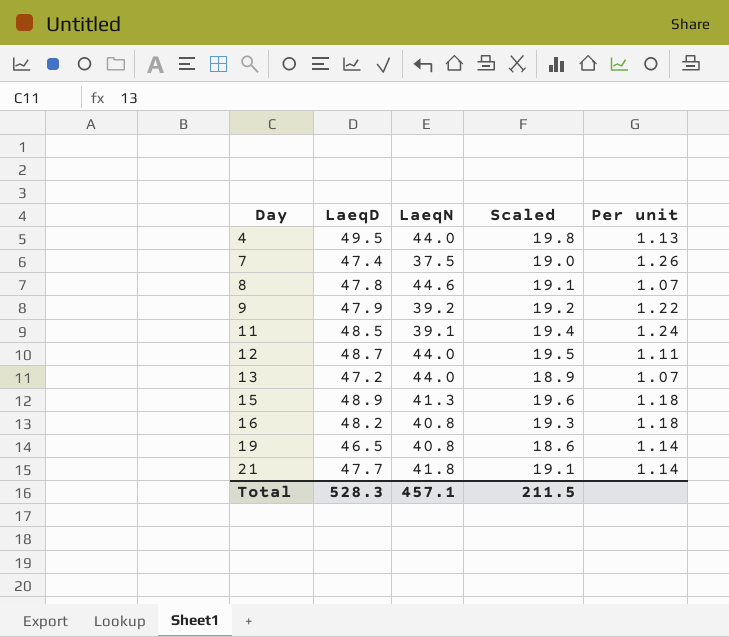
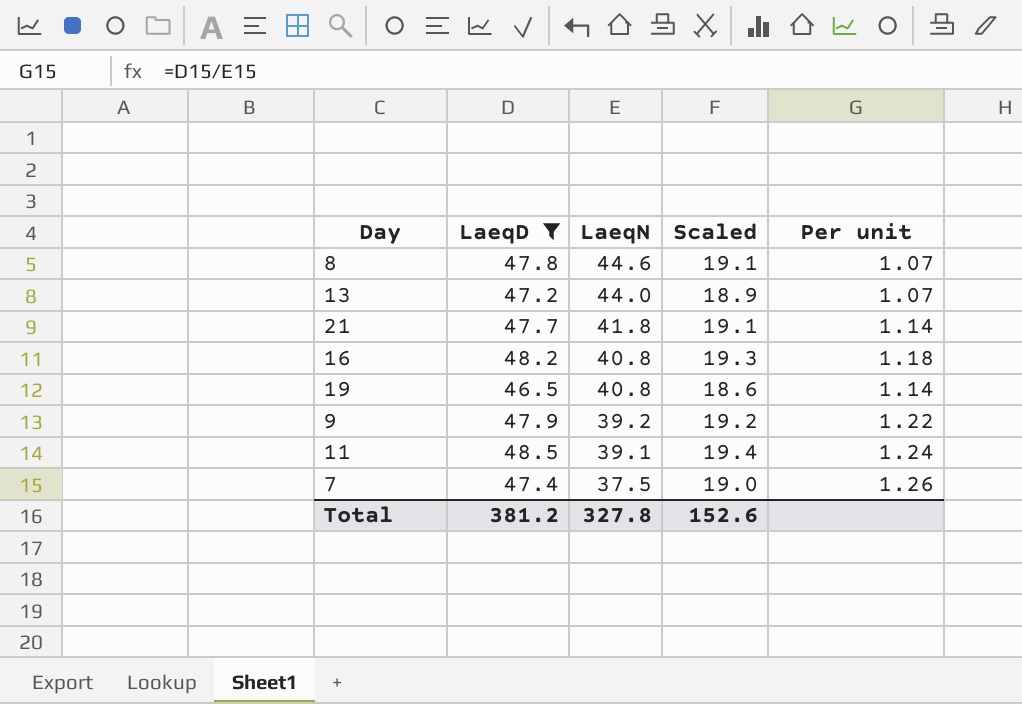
filter: none -> LaeqD <= 48.5
row order: Day ascending -> LaeqN descending
Total | LaeqD: 528.3 -> 381.2
Total | LaeqN: 457.1 -> 327.8
Total | Scaled: 211.5 -> 152.6

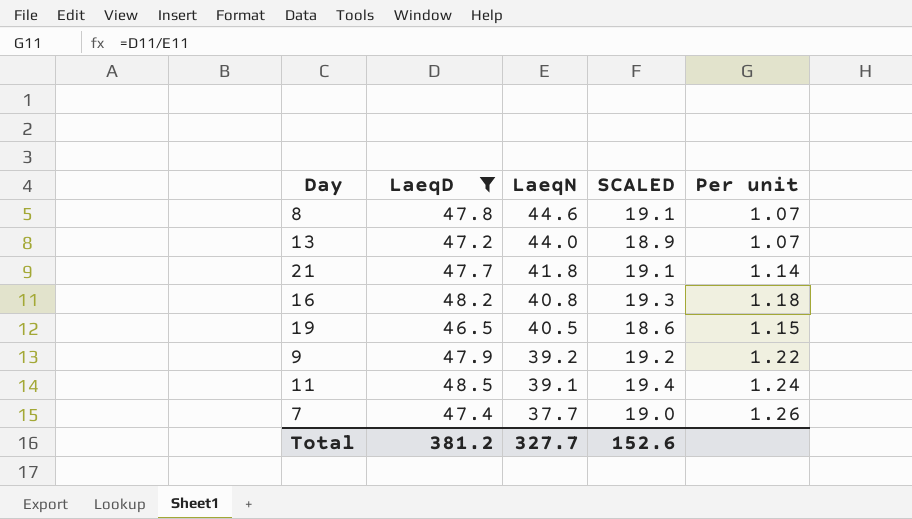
column name: Scaled -> SCALED
19 | LaeqN: 40.8 -> 40.5
19 | Per unit: 1.14 -> 1.15
7 | LaeqN: 37.5 -> 37.7
Total | LaeqN: 327.8 -> 327.7

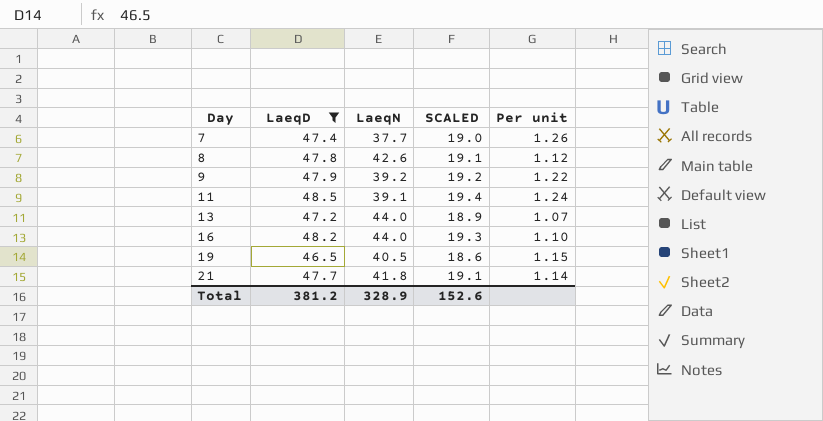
row order: LaeqN descending -> Day ascending
8 | LaeqN: 44.6 -> 42.6
8 | Per unit: 1.07 -> 1.12
16 | LaeqN: 40.8 -> 44.0
16 | Per unit: 1.18 -> 1.10
Total | LaeqN: 327.7 -> 328.9

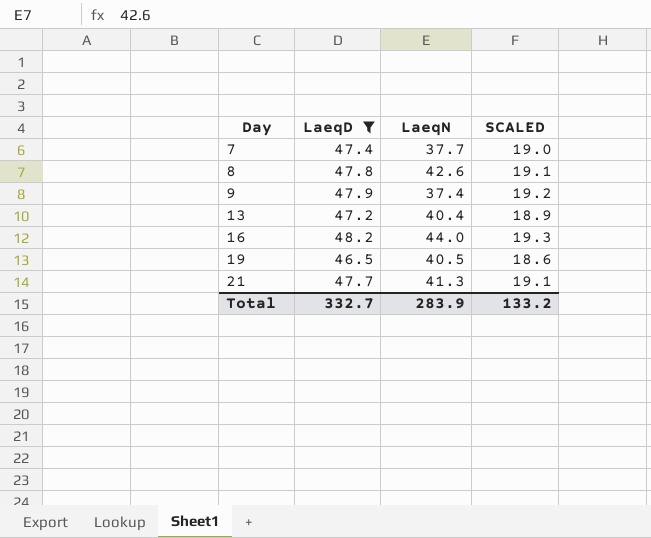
column Per unit | formula: [LaeqD] / [LaeqN] -> none
row 11: 48.5 | 39.1 | 19.4 | 1.24 -> none
9 | LaeqN: 39.2 -> 37.4
13 | LaeqN: 44.0 -> 40.4
21 | LaeqN: 41.8 -> 41.3
Total | LaeqD: 381.2 -> 332.7
Total | LaeqN: 328.9 -> 283.9
Total | SCALED: 152.6 -> 133.2

